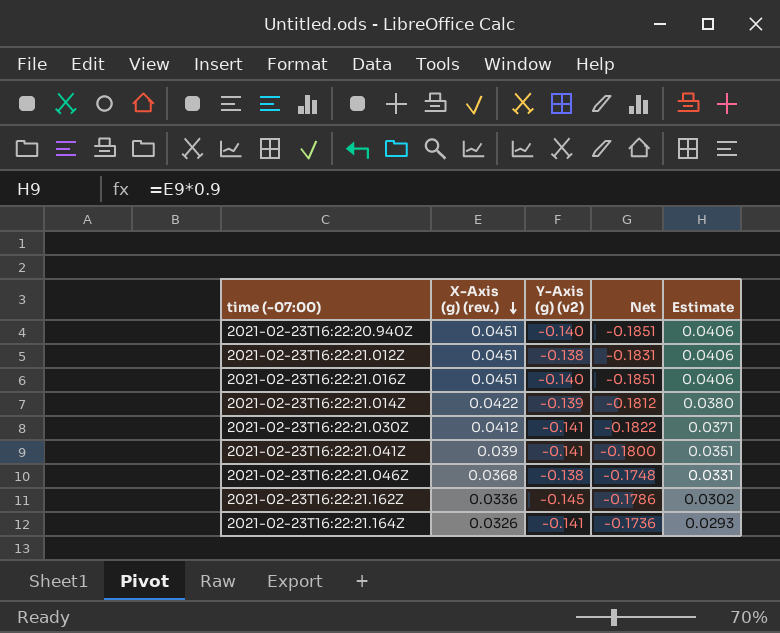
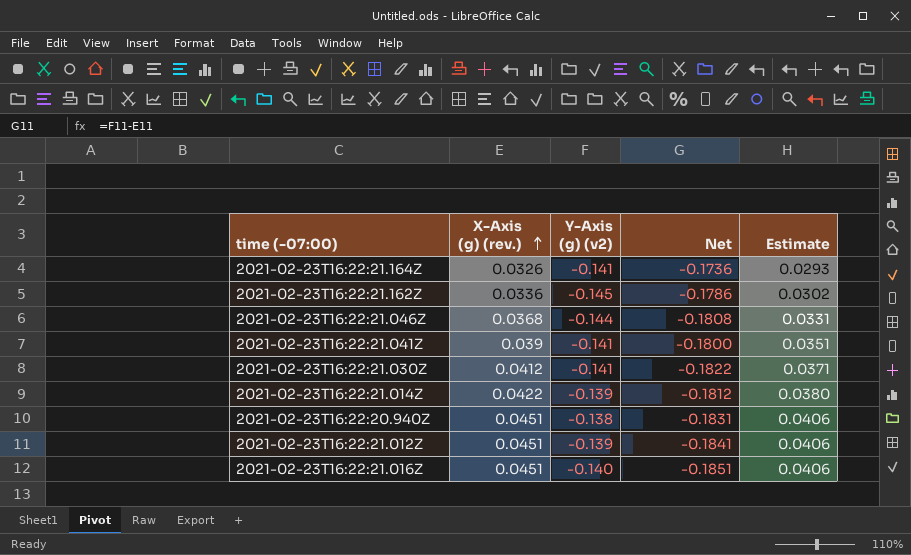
row order: X-Axis (g) (rev.) descending -> X-Axis (g) (rev.) ascending
2021-02-23T16:22:21.046Z | Y-Axis (g) (v2): -0.138 -> -0.144
2021-02-23T16:22:21.046Z | Net: -0.1748 -> -0.1808
2021-02-23T16:22:20.940Z | Y-Axis (g) (v2): -0.140 -> -0.138
2021-02-23T16:22:20.940Z | Net: -0.1851 -> -0.1831
2021-02-23T16:22:21.012Z | Y-Axis (g) (v2): -0.138 -> -0.139
2021-02-23T16:22:21.012Z | Net: -0.1831 -> -0.1841

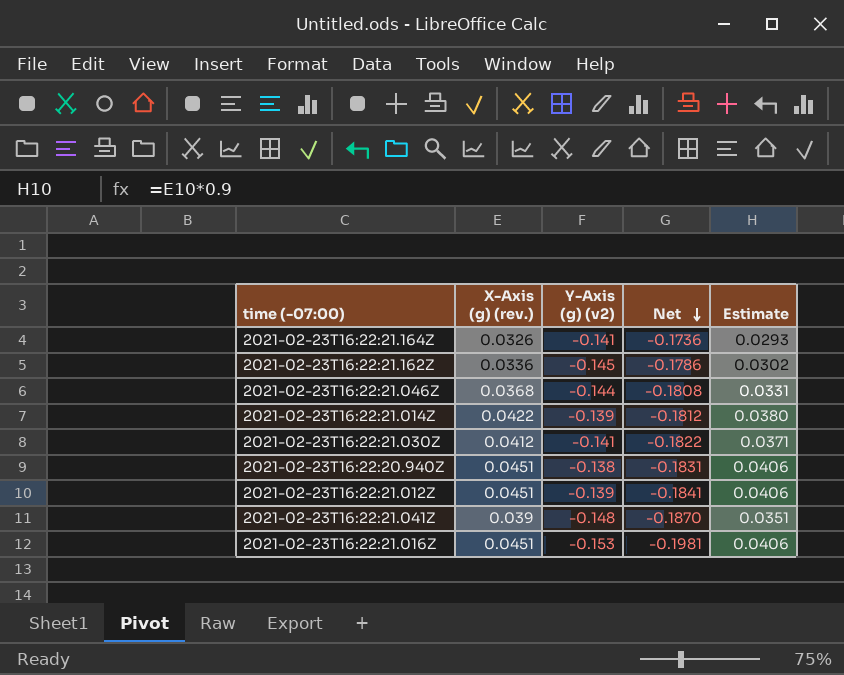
row order: X-Axis (g) (rev.) ascending -> Net descending
2021-02-23T16:22:21.041Z | Y-Axis (g) (v2): -0.141 -> -0.148
2021-02-23T16:22:21.041Z | Net: -0.1800 -> -0.1870
2021-02-23T16:22:21.016Z | Y-Axis (g) (v2): -0.140 -> -0.153
2021-02-23T16:22:21.016Z | Net: -0.1851 -> -0.1981

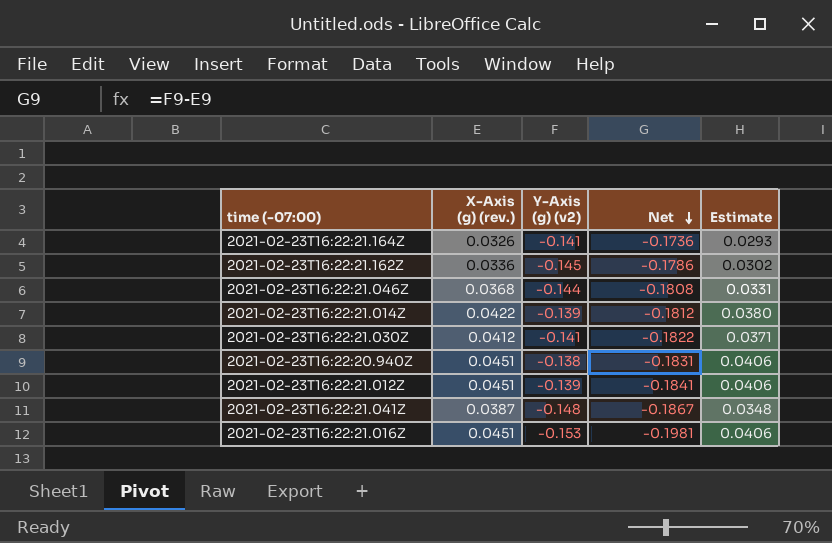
2021-02-23T16:22:21.041Z | X-Axis (g) (rev.): 0.039 -> 0.0387
2021-02-23T16:22:21.041Z | Net: -0.1870 -> -0.1867
2021-02-23T16:22:21.041Z | Estimate: 0.0351 -> 0.0348

